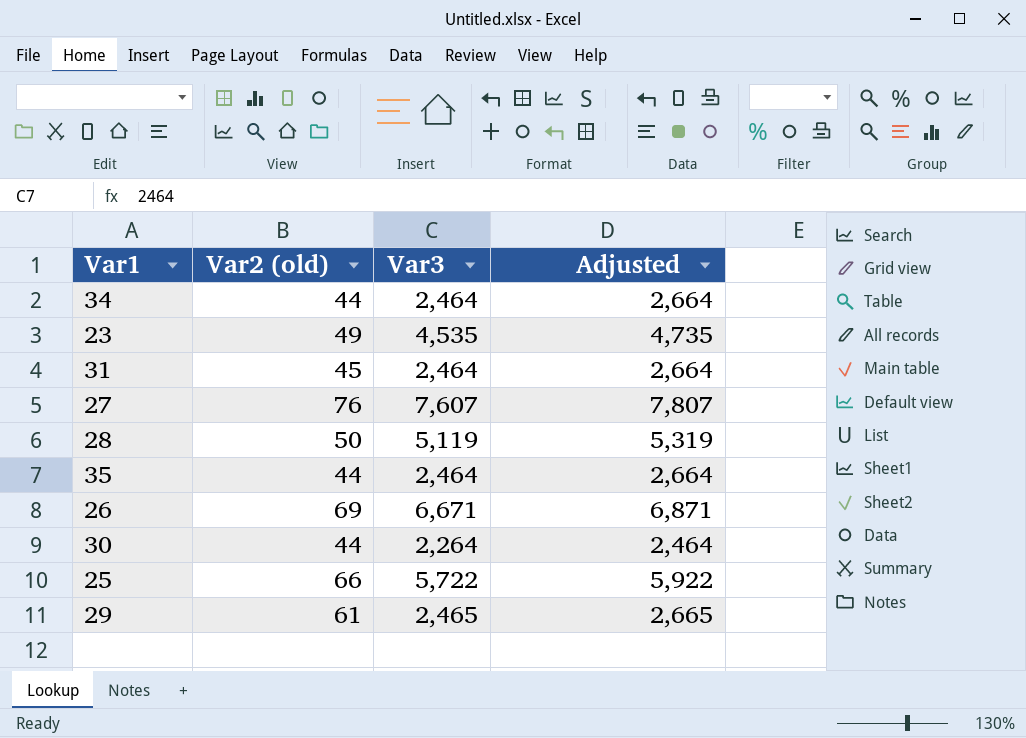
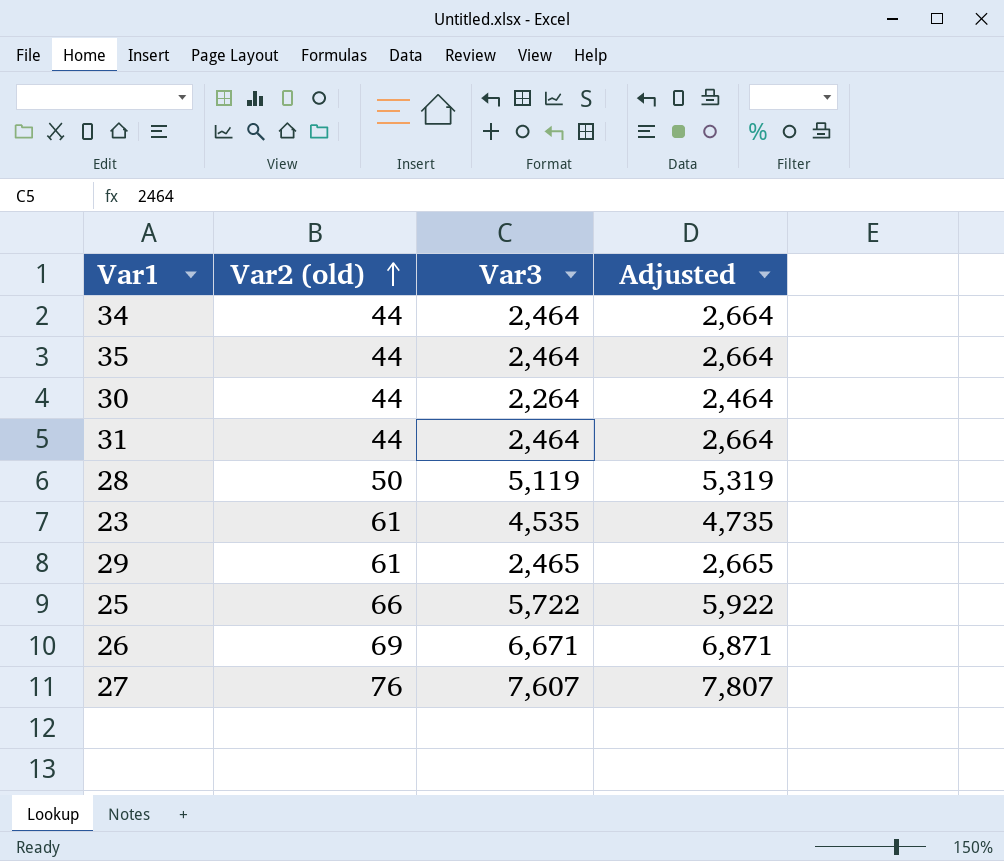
row order: none -> Var2 (old) ascending
31 | Var2 (old): 45 -> 44
23 | Var2 (old): 49 -> 61

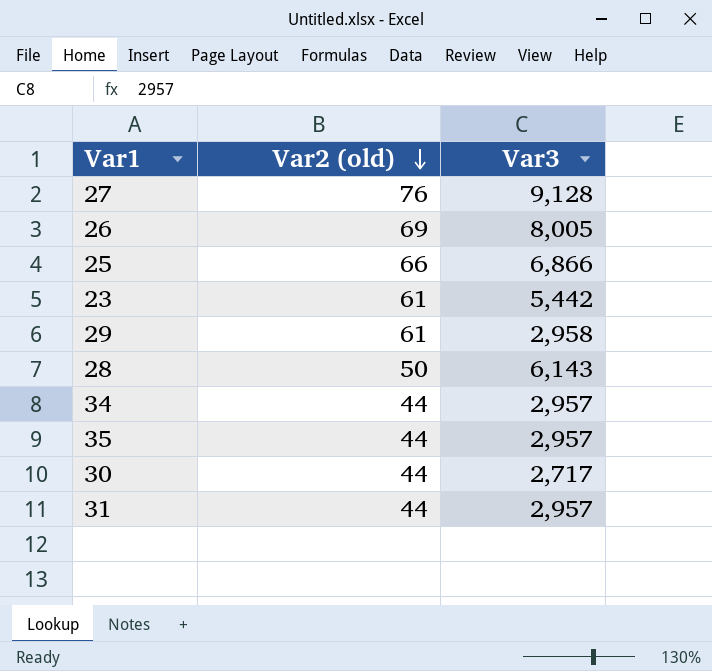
row order: Var2 (old) ascending -> Var2 (old) descending
column Adjusted | formula: [Var3] + 200 -> none
27 | Var3: 7,607 -> 9,128
26 | Var3: 6,671 -> 8,005
25 | Var3: 5,722 -> 6,866
23 | Var3: 4,535 -> 5,442
29 | Var3: 2,465 -> 2,958
28 | Var3: 5,119 -> 6,143
34 | Var3: 2,464 -> 2,957
35 | Var3: 2,464 -> 2,957
30 | Var3: 2,264 -> 2,717
31 | Var3: 2,464 -> 2,957

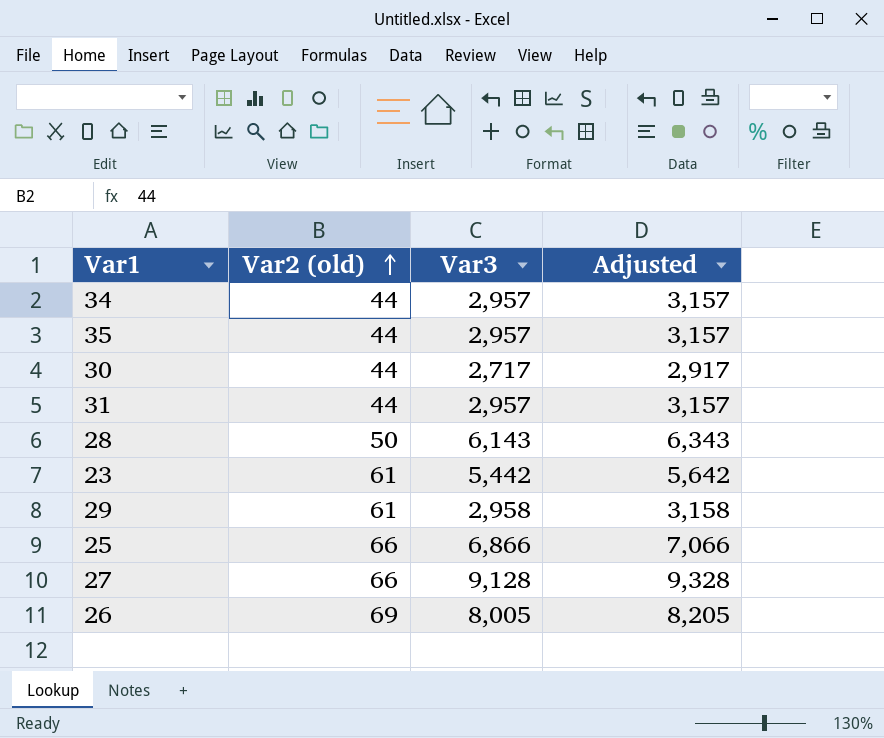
row order: Var2 (old) descending -> Var2 (old) ascending
column Adjusted | formula: none -> [Var3] + 200
27 | Var2 (old): 76 -> 66

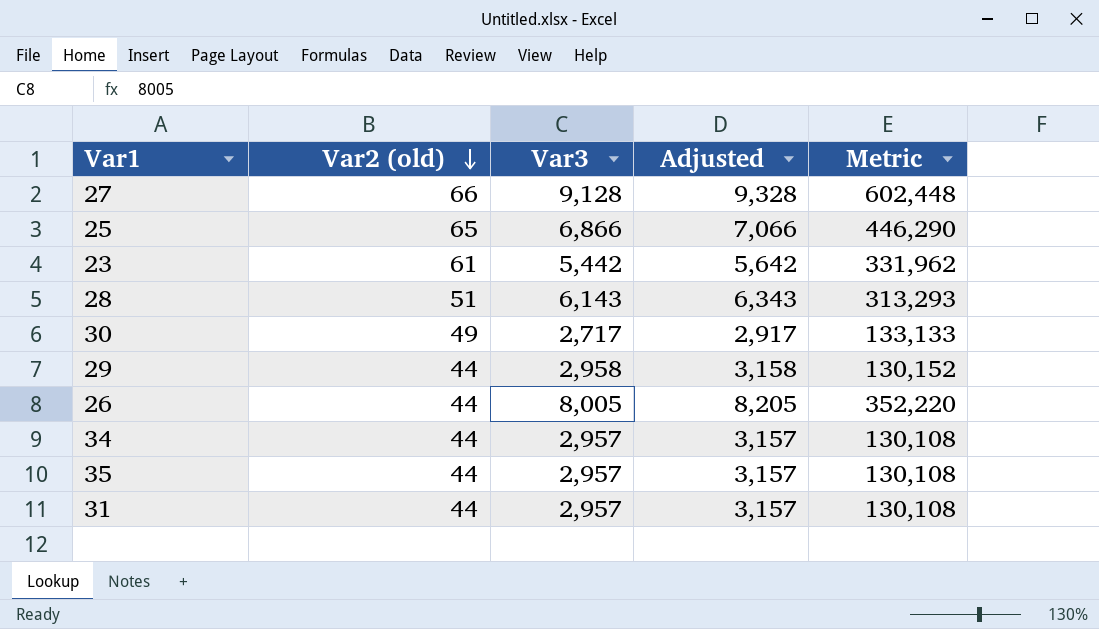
row order: Var2 (old) ascending -> Var2 (old) descending
column Metric | formula: none -> [Var2 (old)] * [Var3]
25 | Var2 (old): 66 -> 65
28 | Var2 (old): 50 -> 51
30 | Var2 (old): 44 -> 49
29 | Var2 (old): 61 -> 44
26 | Var2 (old): 69 -> 44

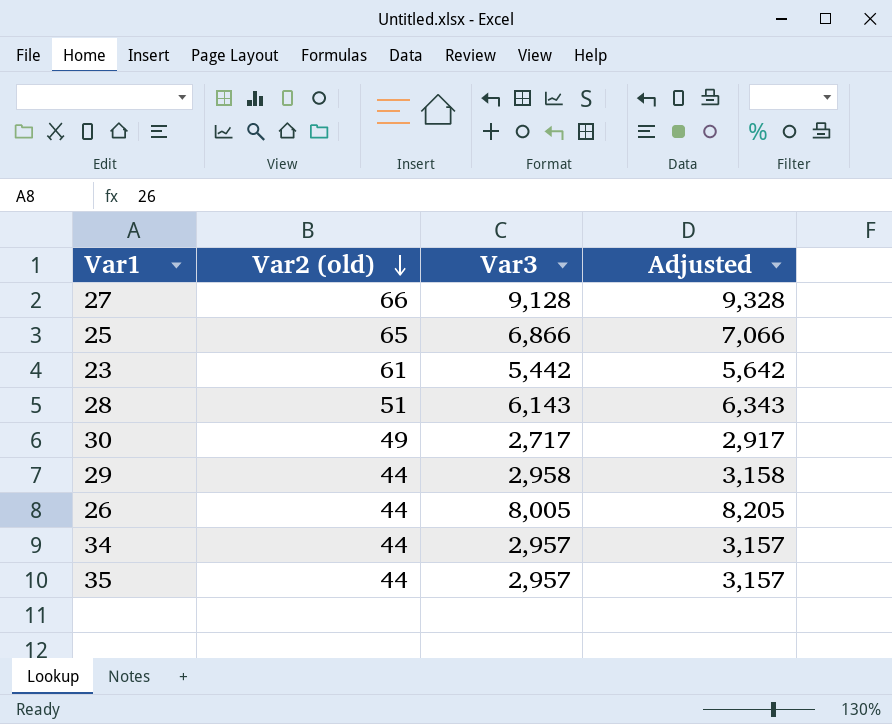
column Metric | formula: [Var2 (old)] * [Var3] -> none
row 31: 44 | 2,957 | 3,157 | 130,108 -> none

